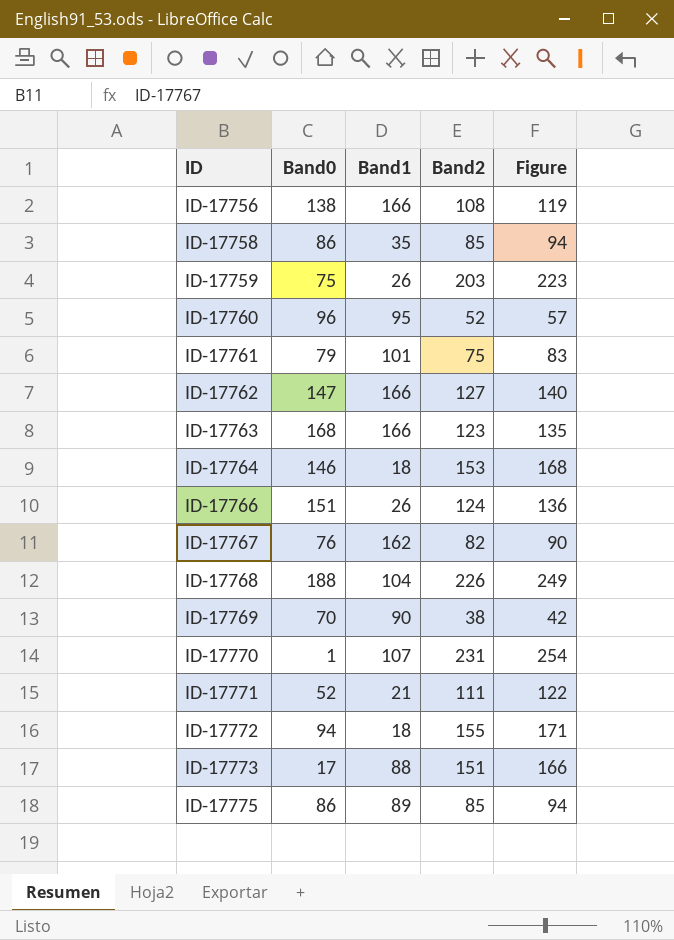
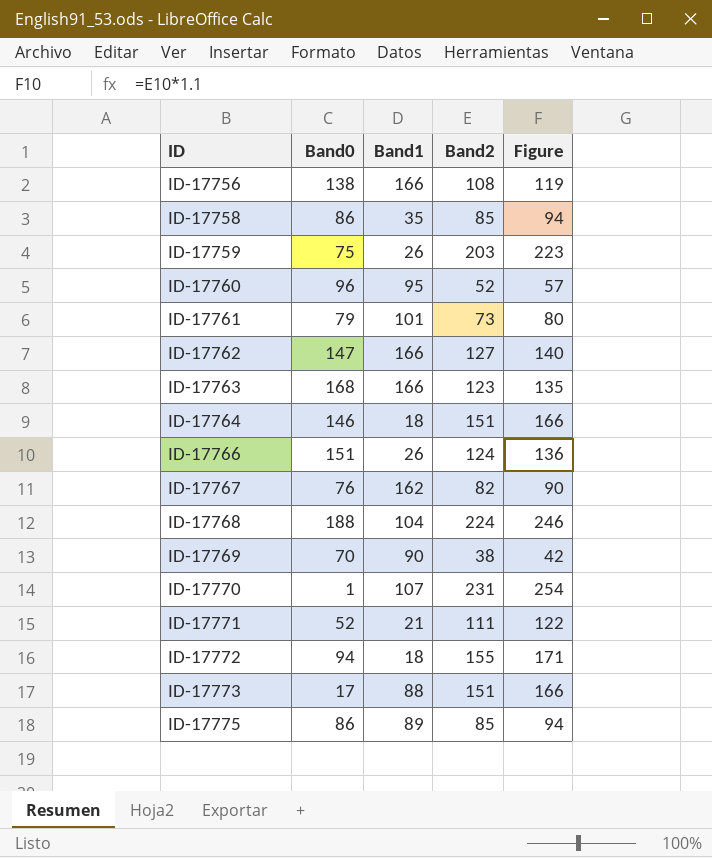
ID-17761 | Band2: 75 -> 73
ID-17761 | Figure: 83 -> 80
ID-17764 | Band2: 153 -> 151
ID-17764 | Figure: 168 -> 166
ID-17768 | Band2: 226 -> 224
ID-17768 | Figure: 249 -> 246

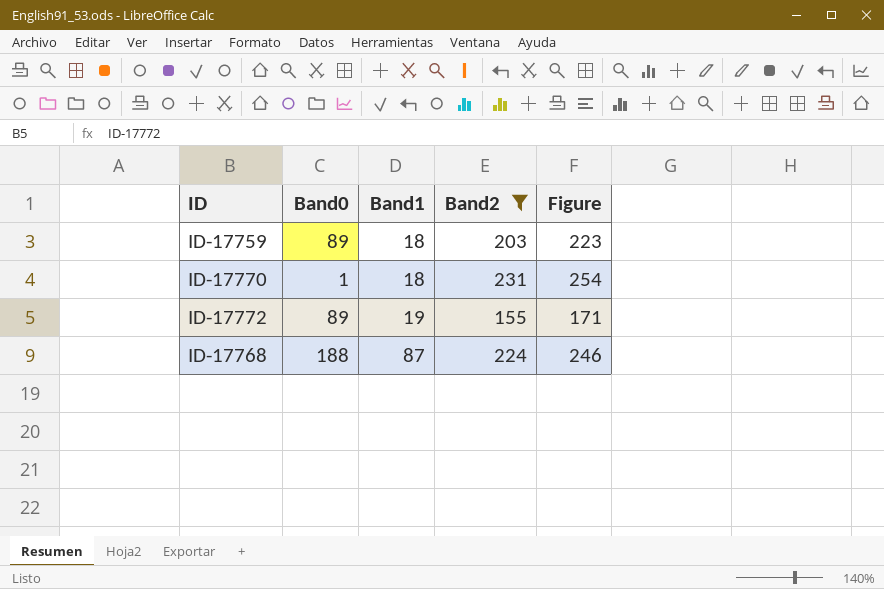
filter: none -> Band2 >= 155
row order: ID ascending -> Band1 ascending
ID-17759 | Band0: 75 -> 89
ID-17759 | Band1: 26 -> 18
ID-17770 | Band1: 107 -> 18
ID-17772 | Band0: 94 -> 89
ID-17772 | Band1: 18 -> 19
ID-17768 | Band1: 104 -> 87

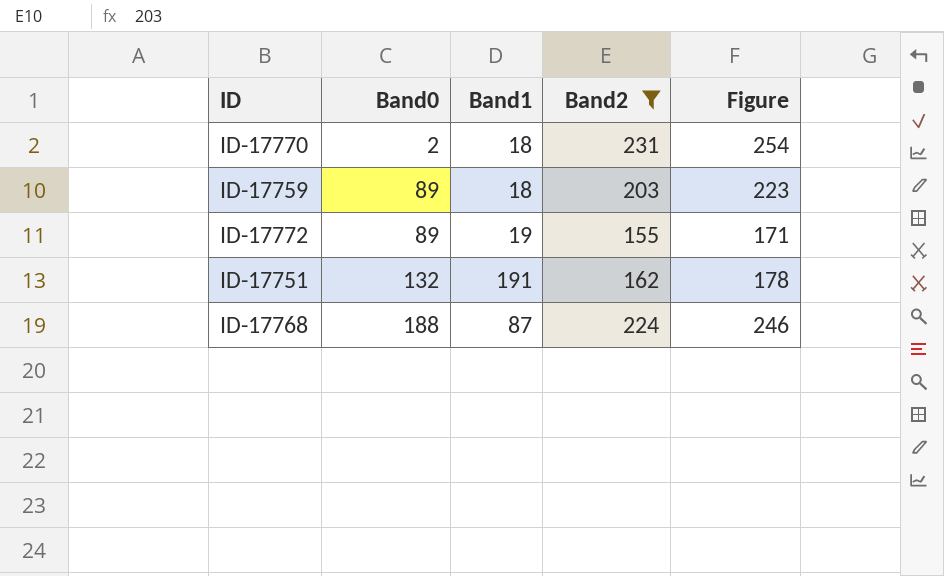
row order: Band1 ascending -> Band0 ascending
ID-17770 | Band0: 1 -> 2
row ID-17751: none -> 132 | 191 | 162 | 178

